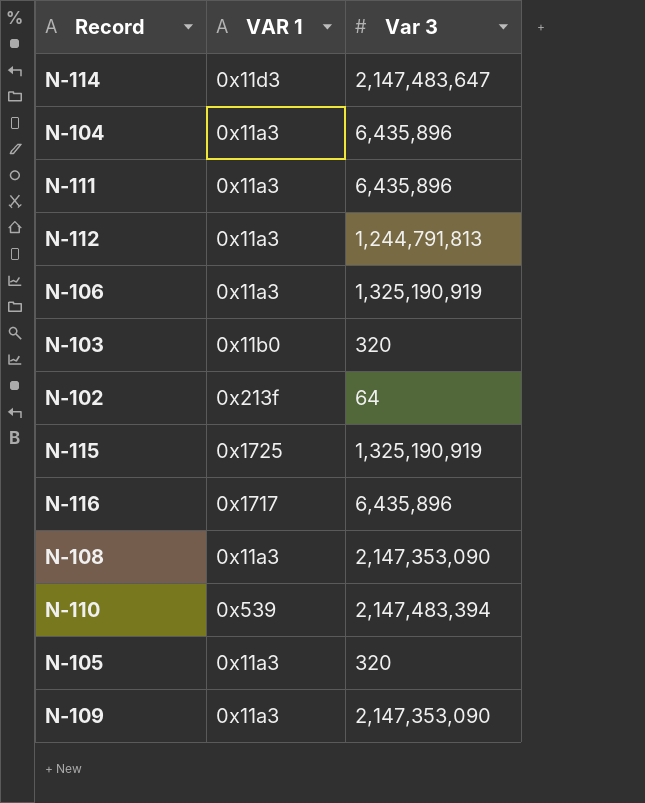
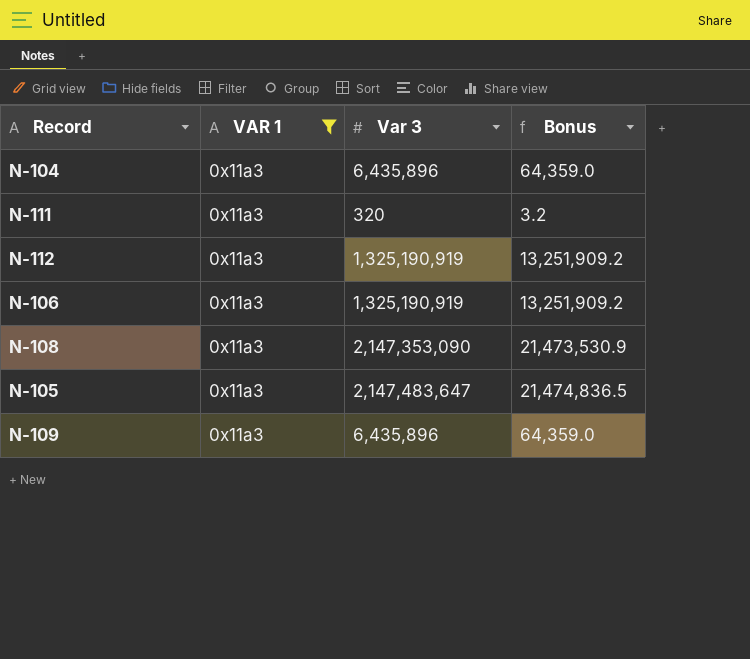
filter: none -> VAR 1 = 0x11a3
column Bonus | formula: none -> [Var 3] * 0.01
N-111 | Var 3: 6,435,896 -> 320
N-112 | Var 3: 1,244,791,813 -> 1,325,190,919
N-105 | Var 3: 320 -> 2,147,483,647
N-109 | Var 3: 2,147,353,090 -> 6,435,896

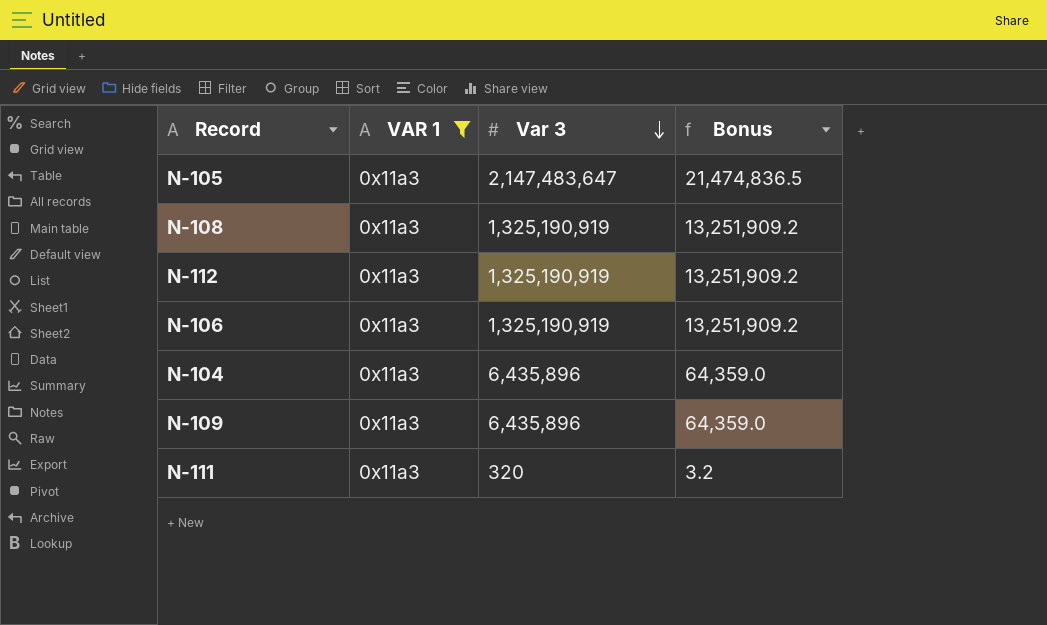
row order: none -> Var 3 descending
N-108 | Var 3: 2,147,353,090 -> 1,325,190,919
N-108 | Bonus: 21,473,530.9 -> 13,251,909.2

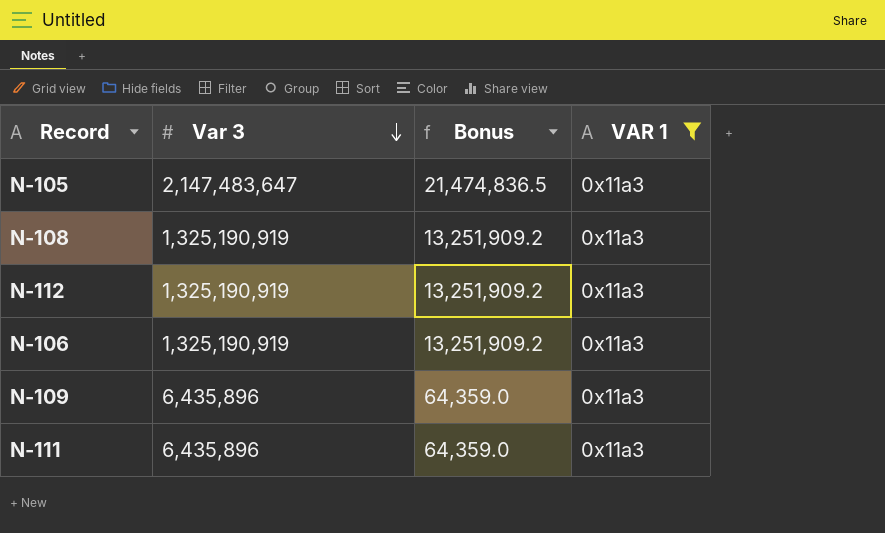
column VAR 1 | position: 2 -> 4
row N-104: 0x11a3 | 6,435,896 | 64,359.0 -> none
N-111 | Var 3: 320 -> 6,435,896
N-111 | Bonus: 3.2 -> 64,359.0

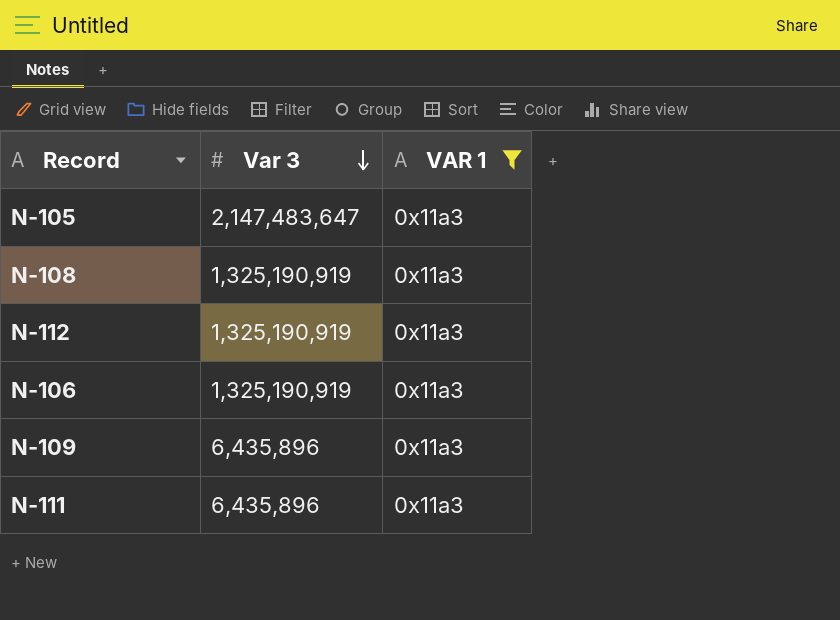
column Bonus | formula: [Var 3] * 0.01 -> none

